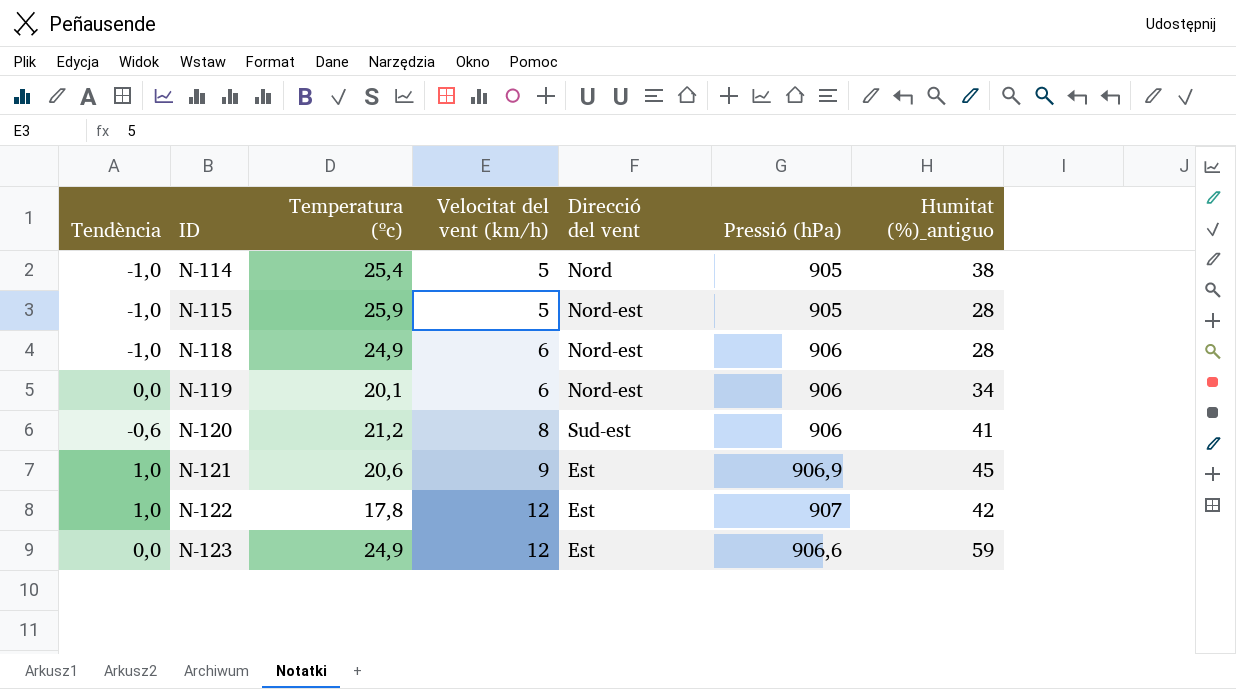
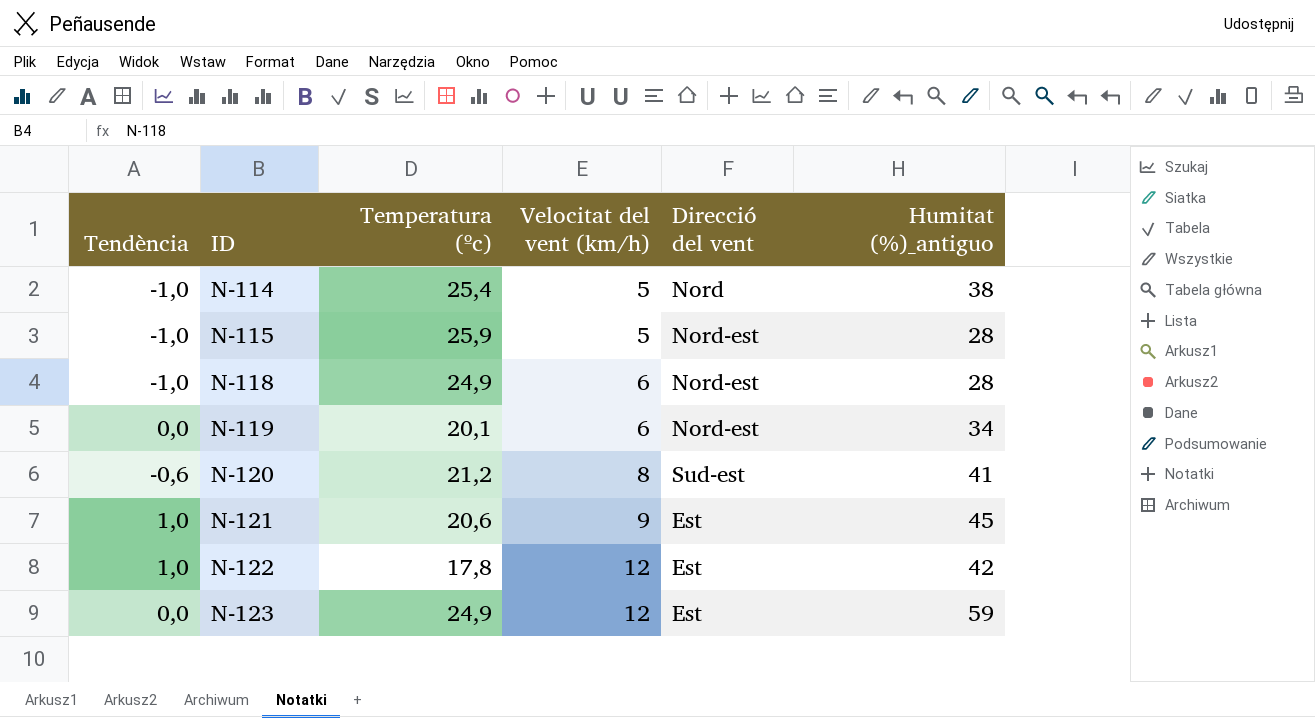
column Pressió (hPa) | position: 6 -> none

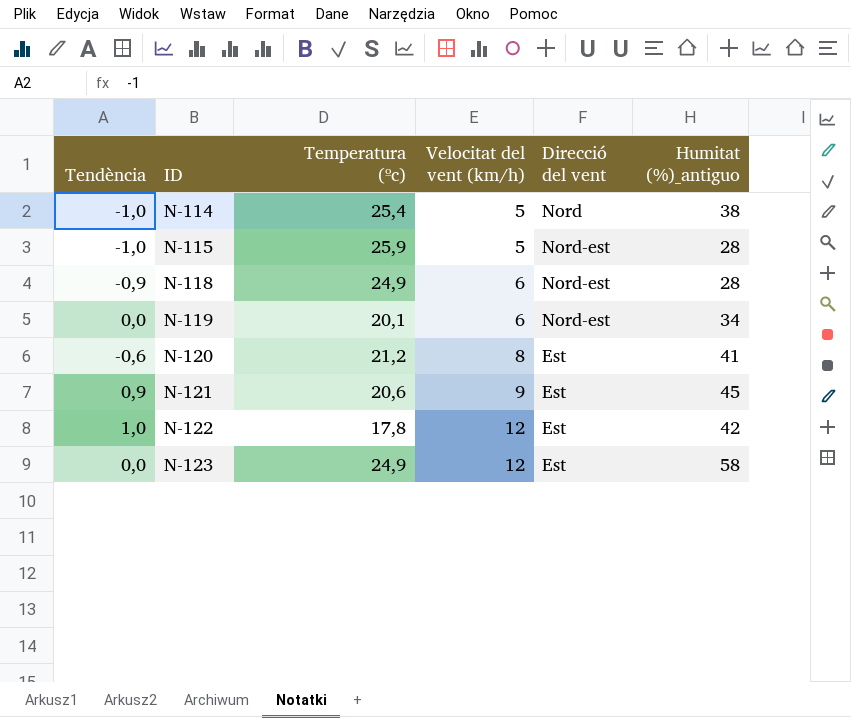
N-118 | Tendència: -1,0 -> -0,9
N-120 | Direcció del vent: Sud-est -> Est
N-121 | Tendència: 1,0 -> 0,9
N-123 | Humitat (%)_antiguo: 59 -> 58

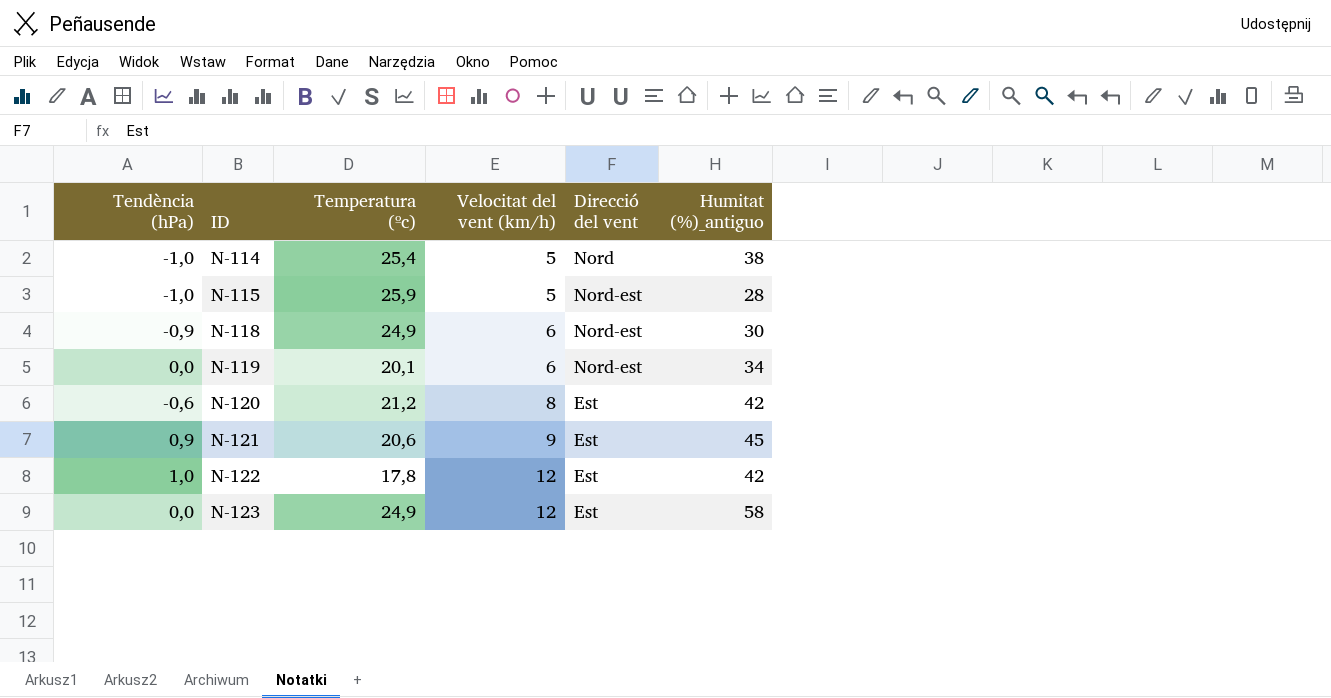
column name: Tendència -> Tendència (hPa)
N-118 | Humitat (%)_antiguo: 28 -> 30
N-120 | Humitat (%)_antiguo: 41 -> 42

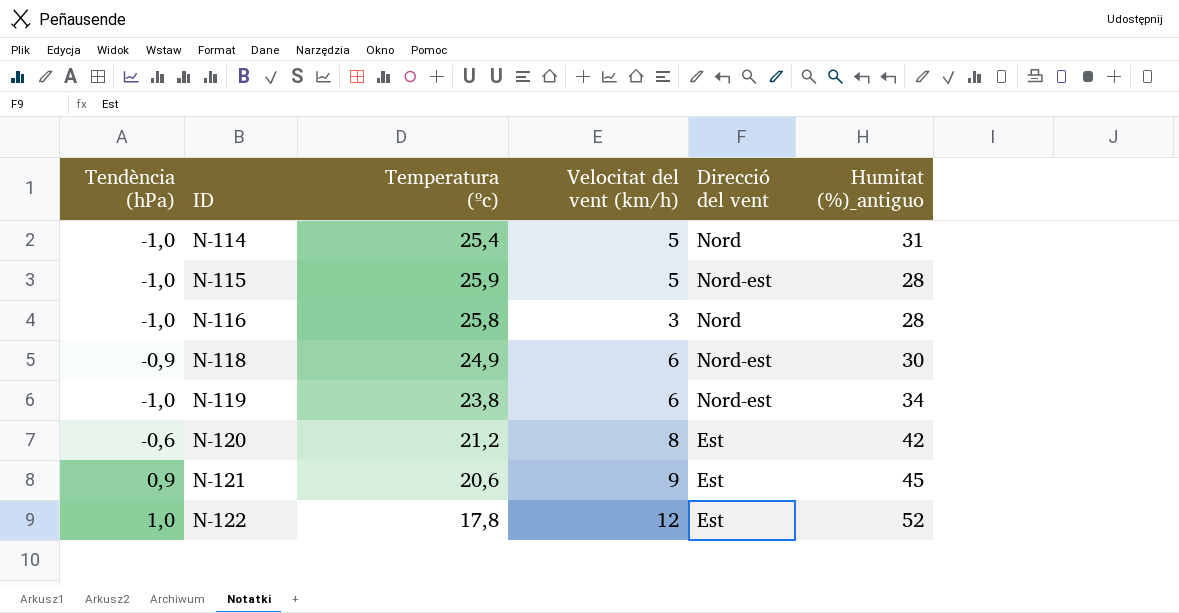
row N-123: 0,0 | 24,9 | 12 | Est | 58 -> none
N-114 | Humitat (%)_antiguo: 38 -> 31
row N-116: none -> -1,0 | 25,8 | 3 | Nord | 28
N-119 | Tendència (hPa): 0,0 -> -1,0
N-119 | Temperatura (ºc): 20,1 -> 23,8
N-122 | Humitat (%)_antiguo: 42 -> 52

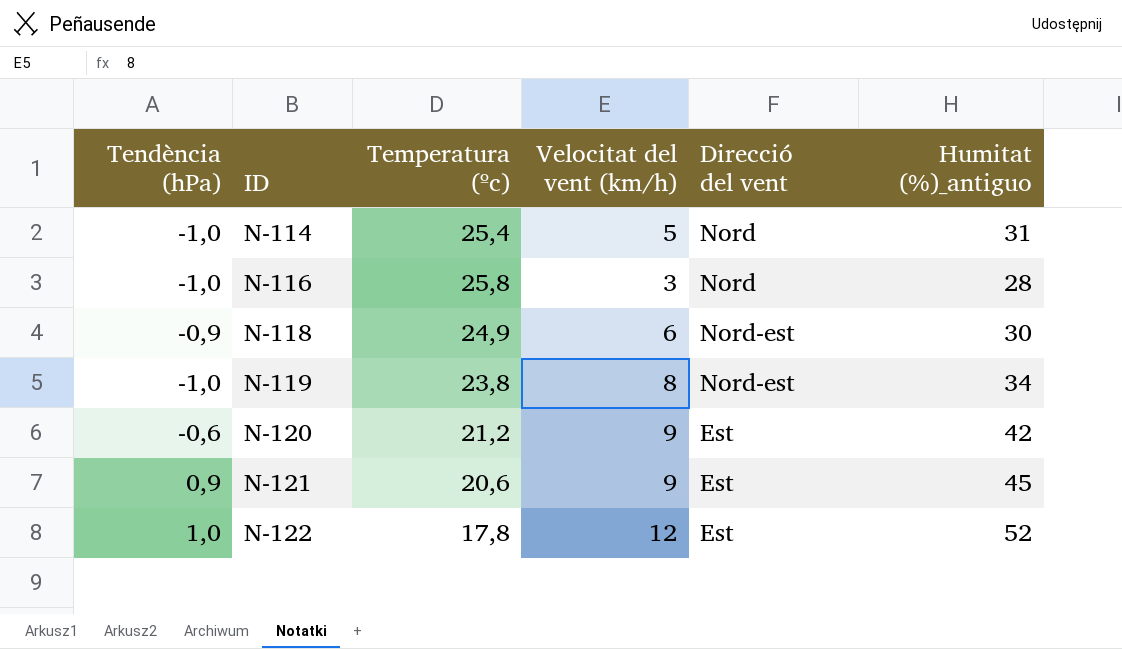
row N-115: -1,0 | 25,9 | 5 | Nord-est | 28 -> none
N-119 | Velocitat del vent (km/h): 6 -> 8
N-120 | Velocitat del vent (km/h): 8 -> 9

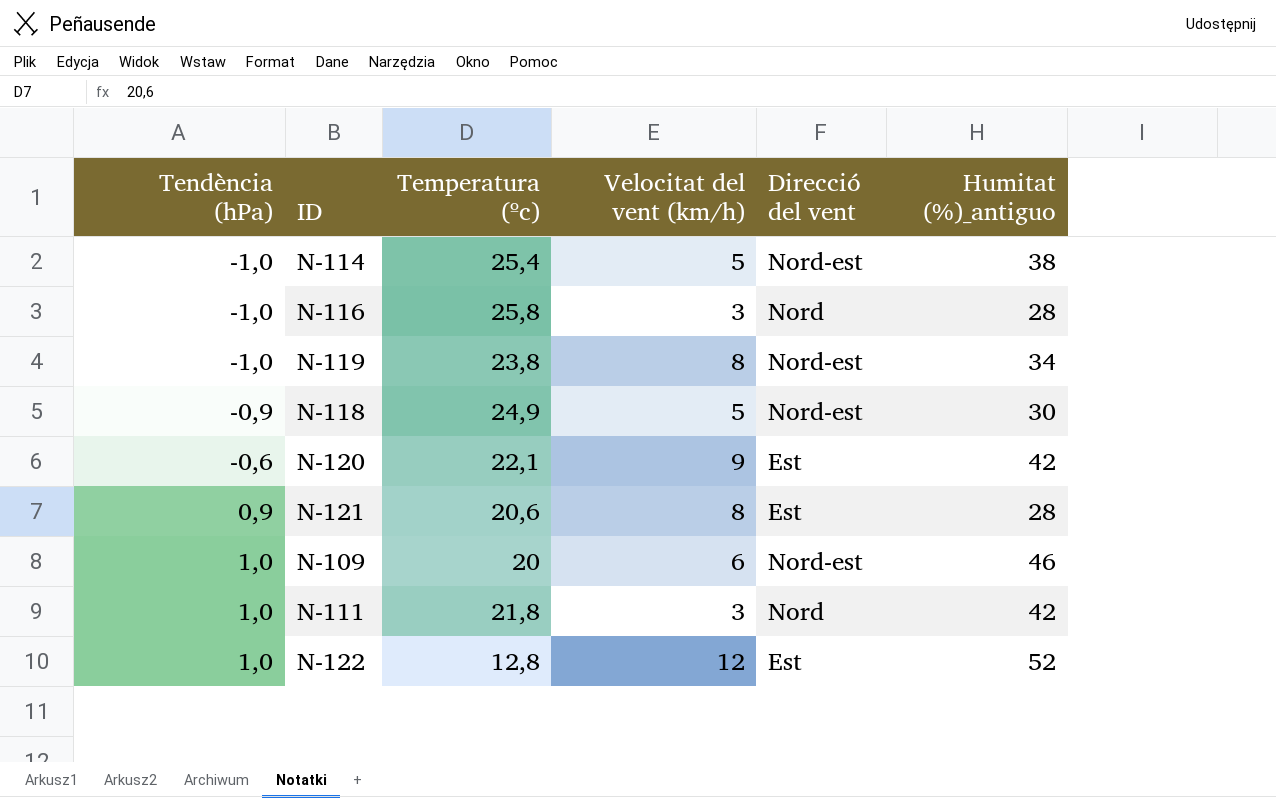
row order: ID ascending -> Tendència (hPa) ascending
N-114 | Direcció del vent: Nord -> Nord-est
N-114 | Humitat (%)_antiguo: 31 -> 38
N-118 | Velocitat del vent (km/h): 6 -> 5
N-120 | Temperatura (ºc): 21,2 -> 22,1
N-121 | Velocitat del vent (km/h): 9 -> 8
N-121 | Humitat (%)_antiguo: 45 -> 28
row N-109: none -> 1,0 | 20 | 6 | Nord-est | 46
row N-111: none -> 1,0 | 21,8 | 3 | Nord | 42
N-122 | Temperatura (ºc): 17,8 -> 12,8

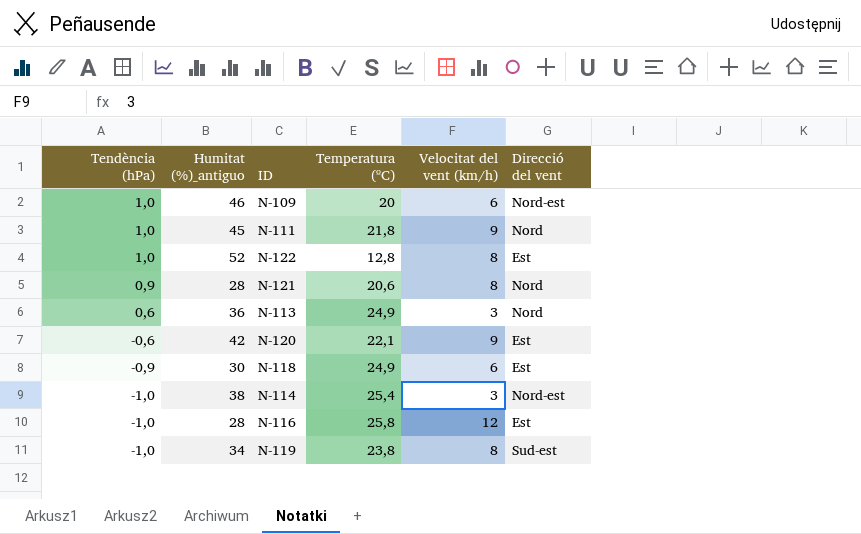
row order: Tendència (hPa) ascending -> Tendència (hPa) descending
column Humitat (%)_antiguo | position: 6 -> 2
column name: Temperatura (ºc) -> Temperatura (ºC)
N-111 | Humitat (%)_antiguo: 42 -> 45
N-111 | Velocitat del vent (km/h): 3 -> 9
N-122 | Velocitat del vent (km/h): 12 -> 8
N-121 | Direcció del vent: Est -> Nord
row N-113: none -> 0,6 | 36 | 24,9 | 3 | Nord
N-118 | Velocitat del vent (km/h): 5 -> 6
N-118 | Direcció del vent: Nord-est -> Est
N-114 | Velocitat del vent (km/h): 5 -> 3
N-116 | Velocitat del vent (km/h): 3 -> 12
N-116 | Direcció del vent: Nord -> Est
N-119 | Direcció del vent: Nord-est -> Sud-est

